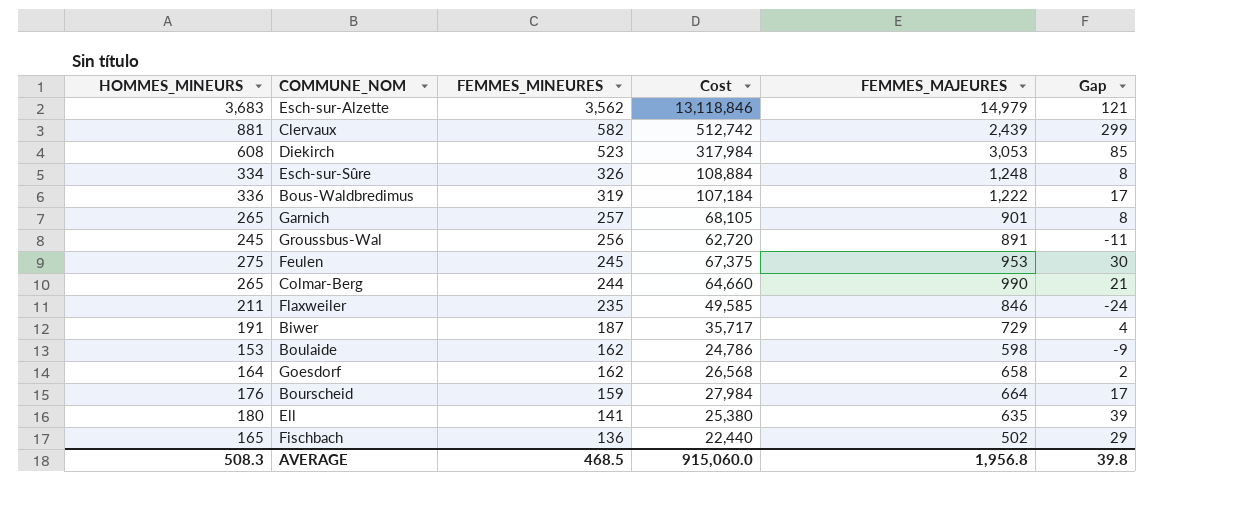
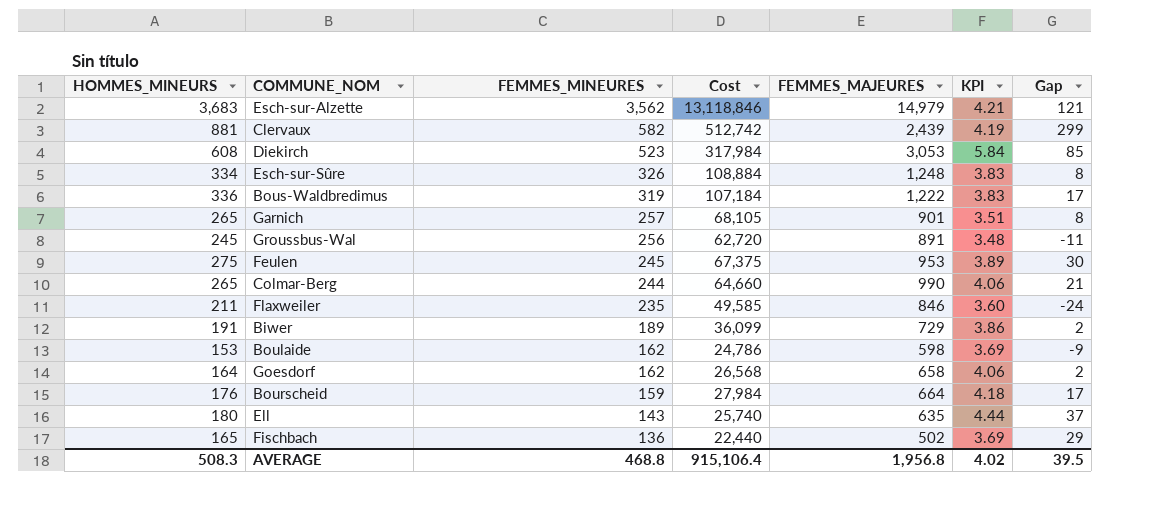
column KPI | formula: none -> [FEMMES_MAJEURES] / [FEMMES_MINEURES]
Biwer | FEMMES_MINEURES: 187 -> 189
Biwer | Cost: 35,717 -> 36,099
Biwer | Gap: 4 -> 2
Ell | FEMMES_MINEURES: 141 -> 143
Ell | Cost: 25,380 -> 25,740
Ell | Gap: 39 -> 37
AVERAGE | FEMMES_MINEURES: 468.5 -> 468.8
AVERAGE | Cost: 915,060.0 -> 915,106.4
AVERAGE | Gap: 39.8 -> 39.5

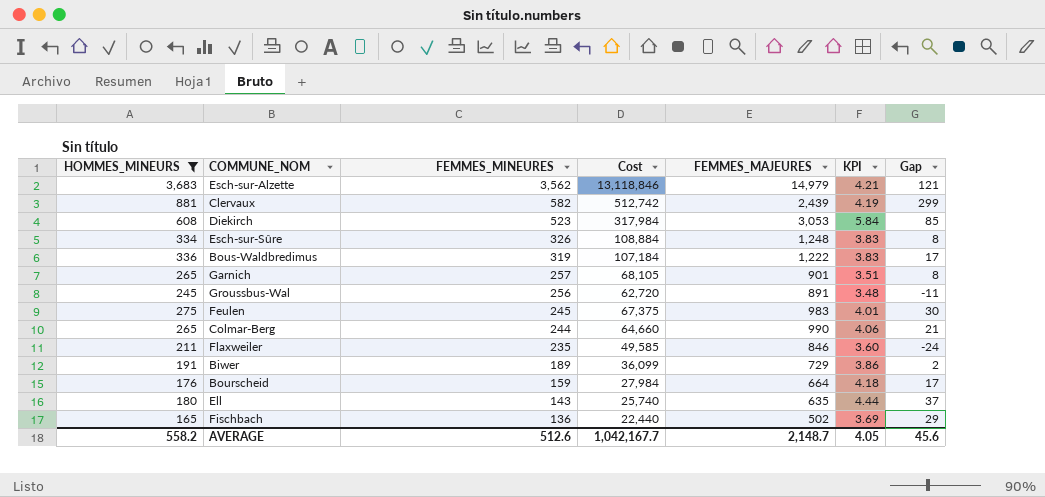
filter: none -> HOMMES_MINEURS >= 165
Feulen | FEMMES_MAJEURES: 953 -> 983
Feulen | KPI: 3.89 -> 4.01
AVERAGE | HOMMES_MINEURS: 508.3 -> 558.2
AVERAGE | FEMMES_MINEURES: 468.8 -> 512.6
AVERAGE | Cost: 915,106.4 -> 1,042,167.7
AVERAGE | FEMMES_MAJEURES: 1,956.8 -> 2,148.7
AVERAGE | KPI: 4.02 -> 4.05
AVERAGE | Gap: 39.5 -> 45.6

